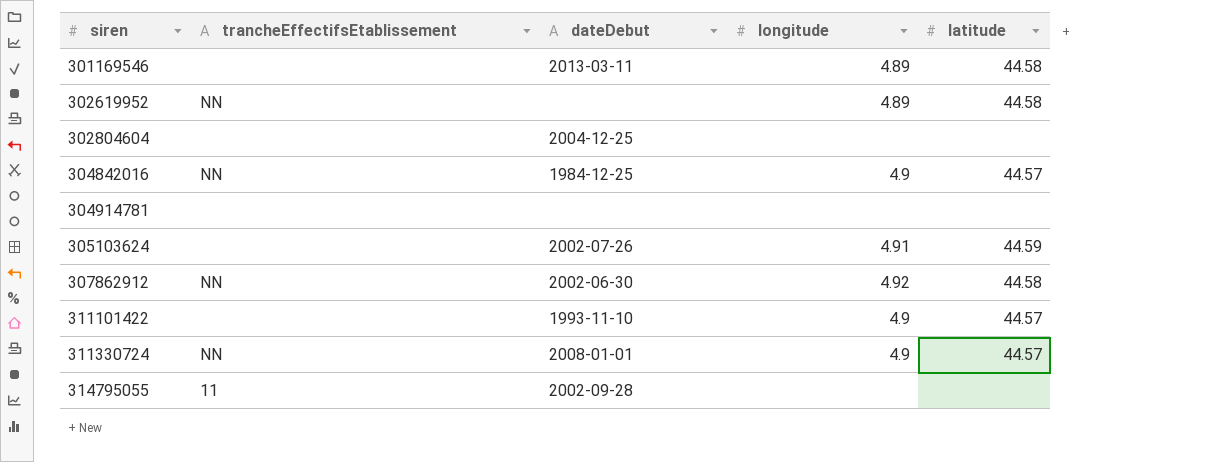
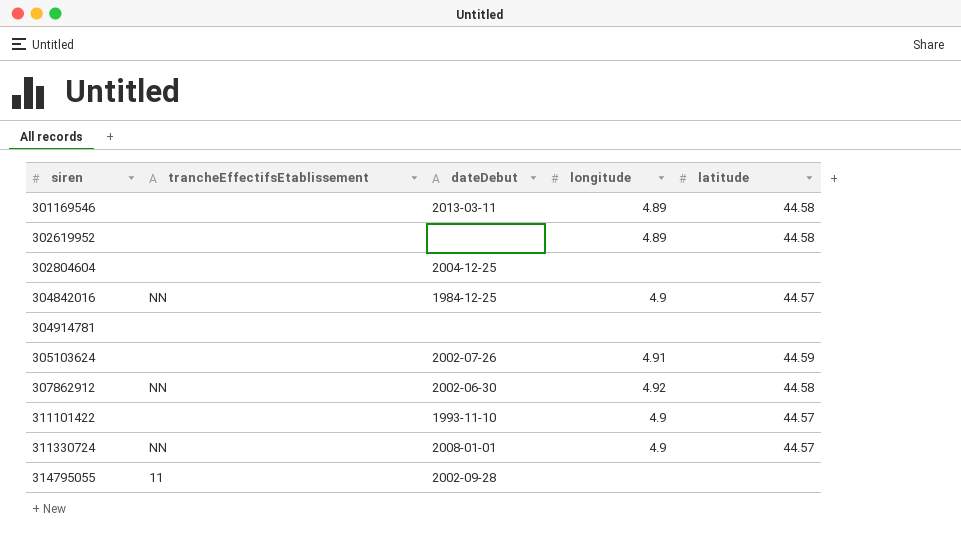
302619952 | trancheEffectifsEtablissement: NN -> none

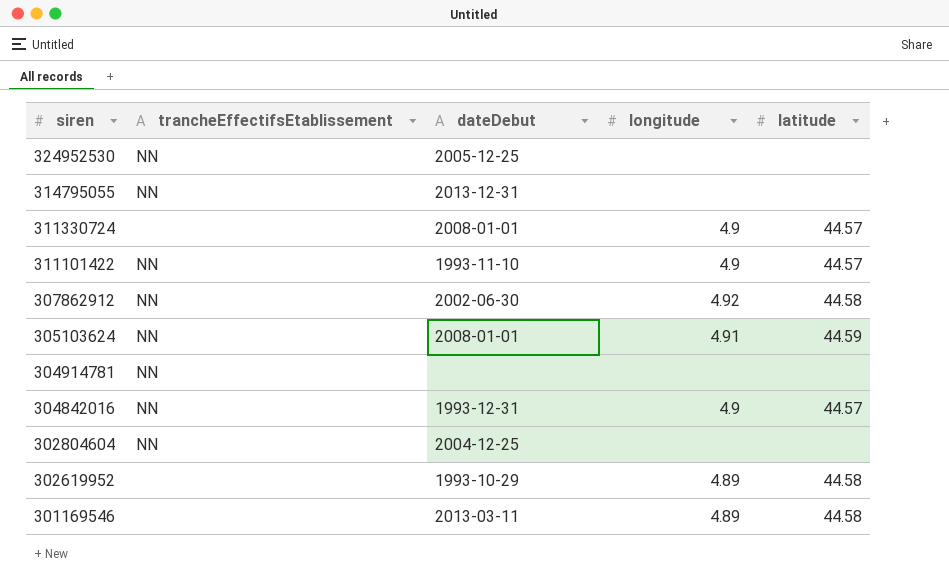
row order: siren ascending -> siren descending
row 324952530: none -> NN | 2005-12-25 | none | none
314795055 | trancheEffectifsEtablissement: 11 -> NN
314795055 | dateDebut: 2002-09-28 -> 2013-12-31
311330724 | trancheEffectifsEtablissement: NN -> none
311101422 | trancheEffectifsEtablissement: none -> NN
305103624 | trancheEffectifsEtablissement: none -> NN
305103624 | dateDebut: 2002-07-26 -> 2008-01-01
304914781 | trancheEffectifsEtablissement: none -> NN
304842016 | dateDebut: 1984-12-25 -> 1993-12-31
302804604 | trancheEffectifsEtablissement: none -> NN
302619952 | dateDebut: none -> 1993-10-29

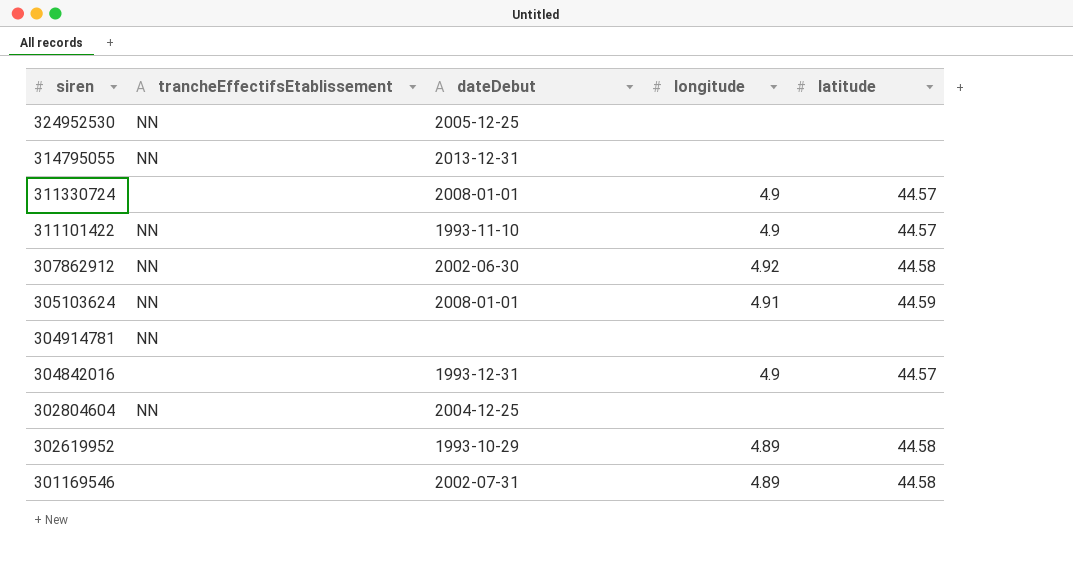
304842016 | trancheEffectifsEtablissement: NN -> none
301169546 | dateDebut: 2013-03-11 -> 2002-07-31

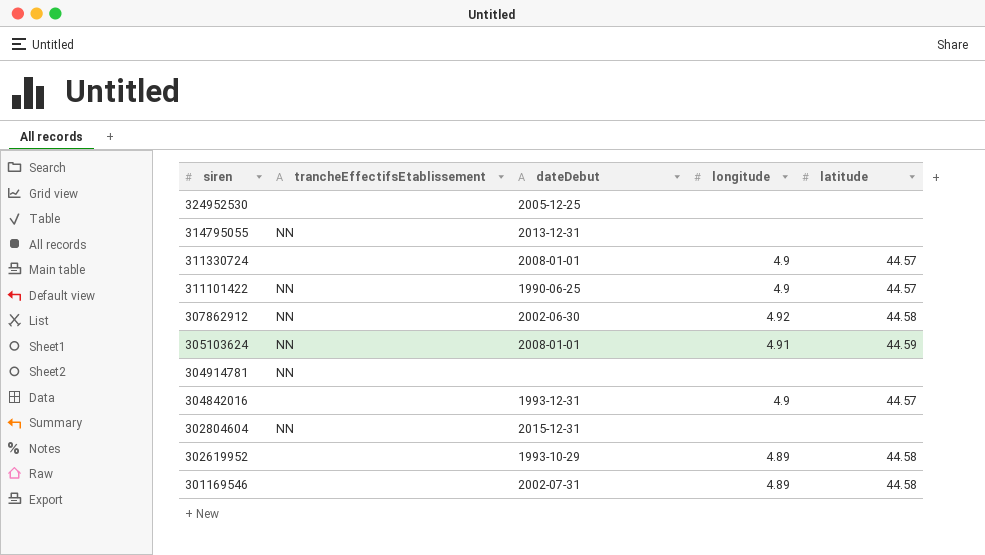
324952530 | trancheEffectifsEtablissement: NN -> none
311101422 | dateDebut: 1993-11-10 -> 1990-06-25
302804604 | dateDebut: 2004-12-25 -> 2015-12-31

